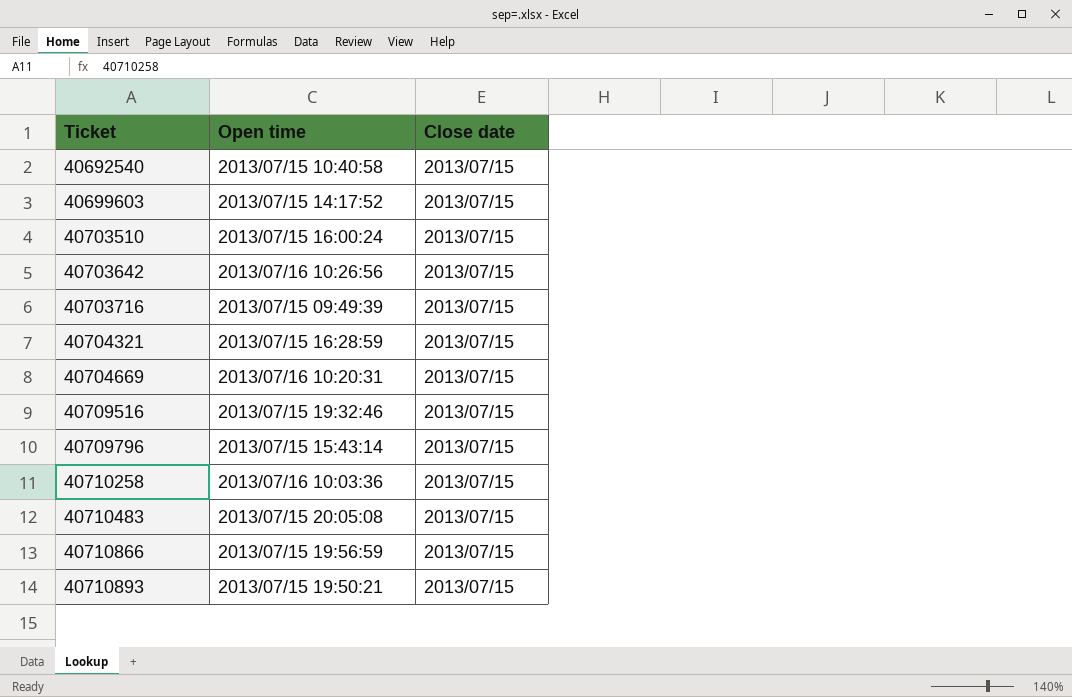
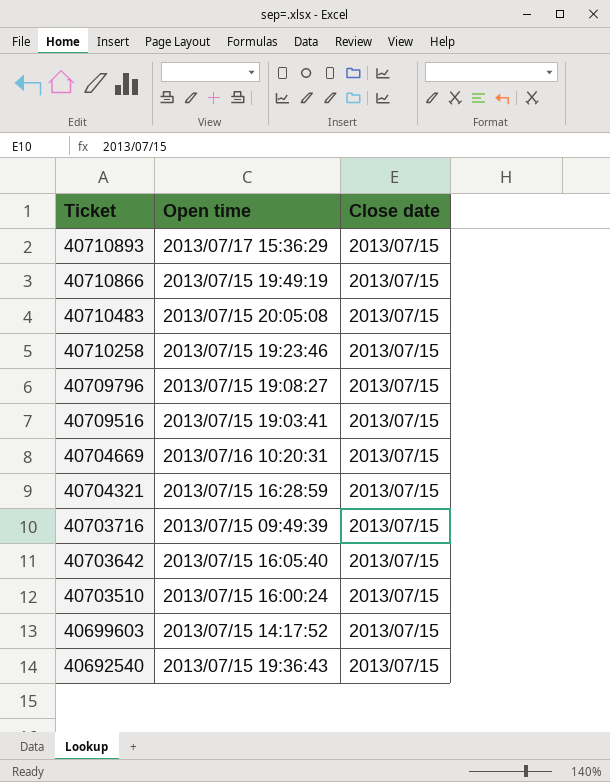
row order: Ticket ascending -> Ticket descending
40710893 | Open time: 2013/07/15 19:50:21 -> 2013/07/17 15:36:29
40710866 | Open time: 2013/07/15 19:56:59 -> 2013/07/15 19:49:19
40710258 | Open time: 2013/07/16 10:03:36 -> 2013/07/15 19:23:46
40709796 | Open time: 2013/07/15 15:43:14 -> 2013/07/15 19:08:27
40709516 | Open time: 2013/07/15 19:32:46 -> 2013/07/15 19:03:41
40703642 | Open time: 2013/07/16 10:26:56 -> 2013/07/15 16:05:40
40692540 | Open time: 2013/07/15 10:40:58 -> 2013/07/15 19:36:43

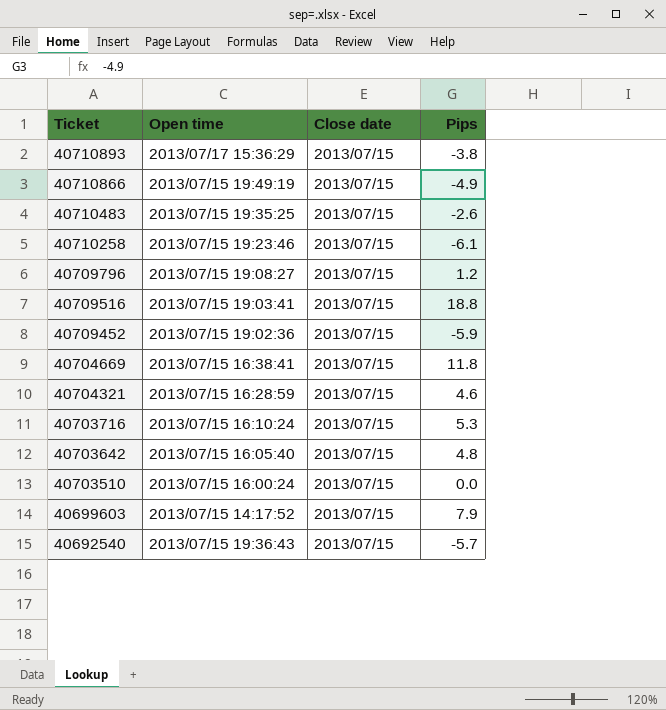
column Pips | position: none -> 4
40710483 | Open time: 2013/07/15 20:05:08 -> 2013/07/15 19:35:25
row 40709452: none -> 2013/07/15 19:02:36 | 2013/07/15 | -5.9
40704669 | Open time: 2013/07/16 10:20:31 -> 2013/07/15 16:38:41
40703716 | Open time: 2013/07/15 09:49:39 -> 2013/07/15 16:10:24

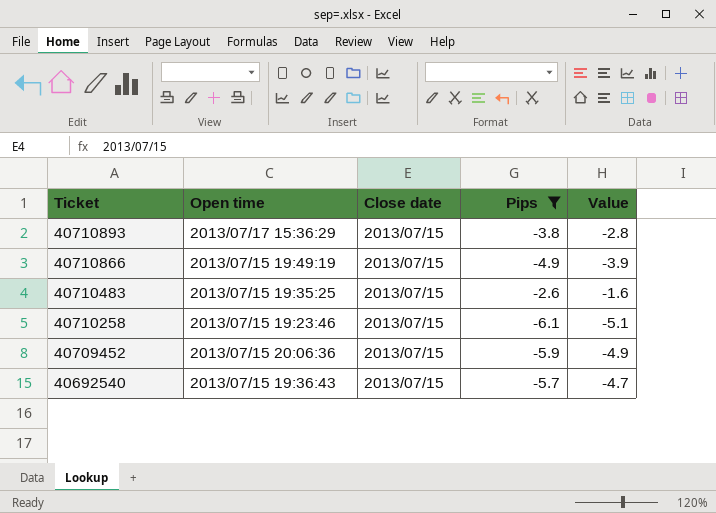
filter: none -> Pips <= -2.6
column Value | formula: none -> [Pips] + 1
40709452 | Open time: 2013/07/15 19:02:36 -> 2013/07/15 20:06:36

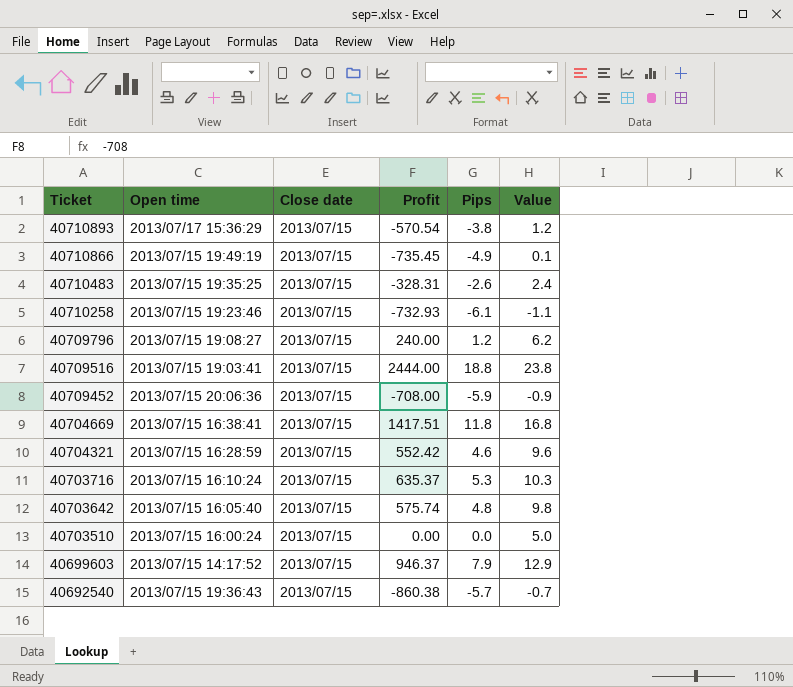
filter: Pips <= -2.6 -> none
column Profit | position: none -> 4
column Value | formula: [Pips] + 1 -> [Pips] + 5

